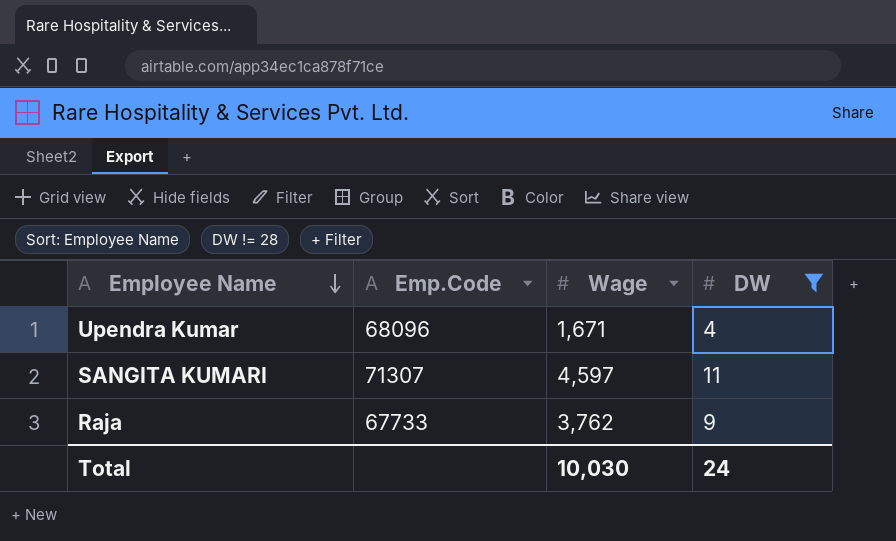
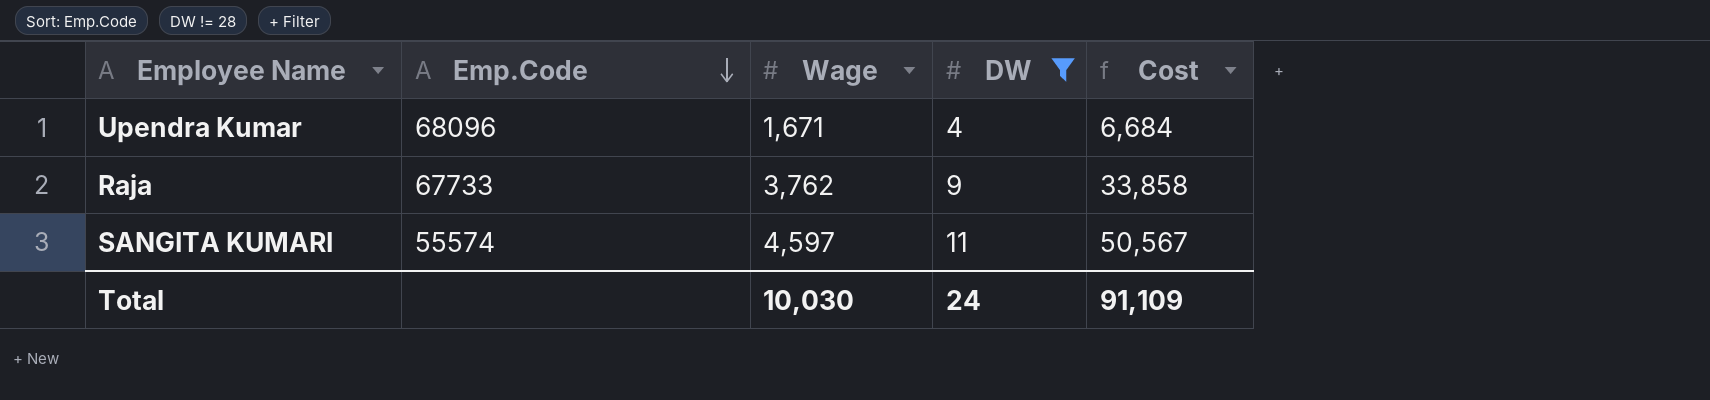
row order: Employee Name descending -> Emp.Code descending
column Cost | formula: none -> [Wage] * [DW]
SANGITA KUMARI | Emp.Code: 71307 -> 55574

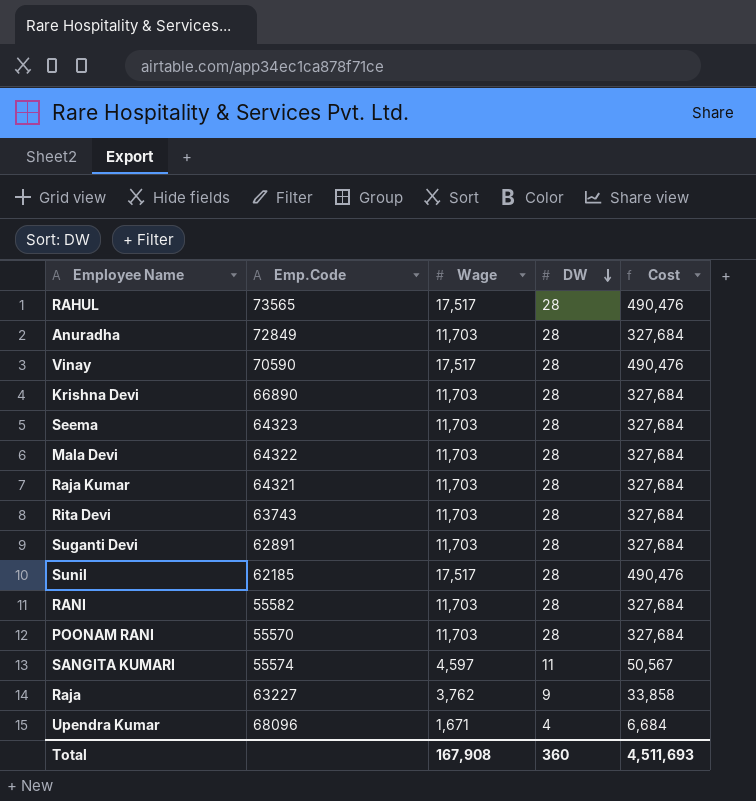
filter: DW != 28 -> none
row order: Emp.Code descending -> DW descending
Raja | Emp.Code: 67733 -> 63227
Total | Wage: 10,030 -> 167,908
Total | DW: 24 -> 360
Total | Cost: 91,109 -> 4,511,693

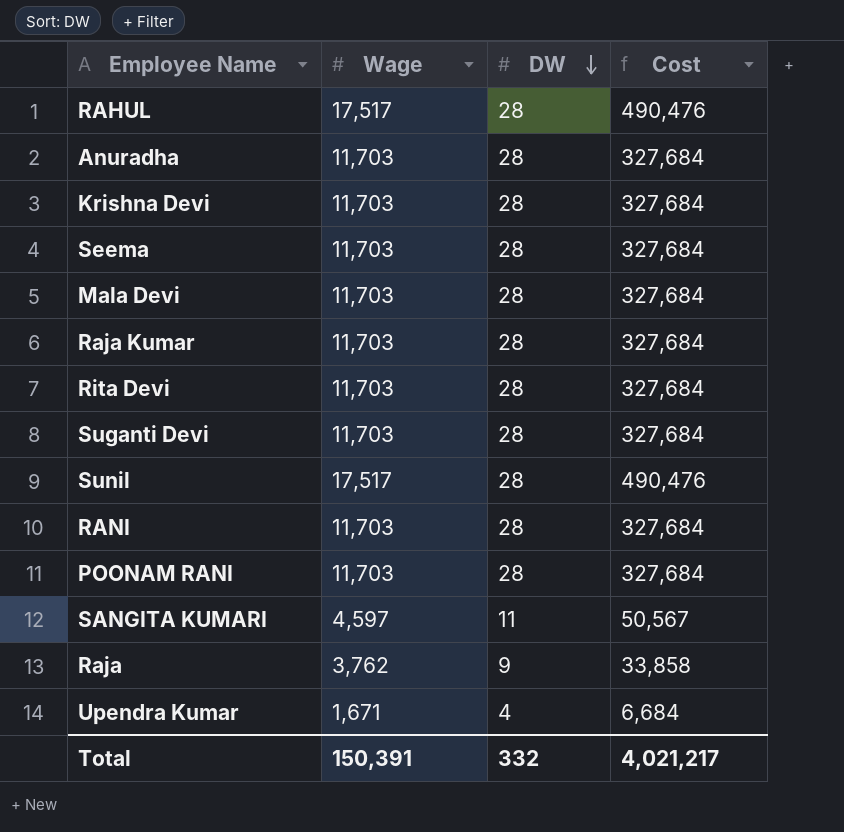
column Emp.Code | position: 2 -> none
row Vinay: 70590 | 17,517 | 28 | 490,476 -> none
Total | Wage: 167,908 -> 150,391
Total | DW: 360 -> 332
Total | Cost: 4,511,693 -> 4,021,217

